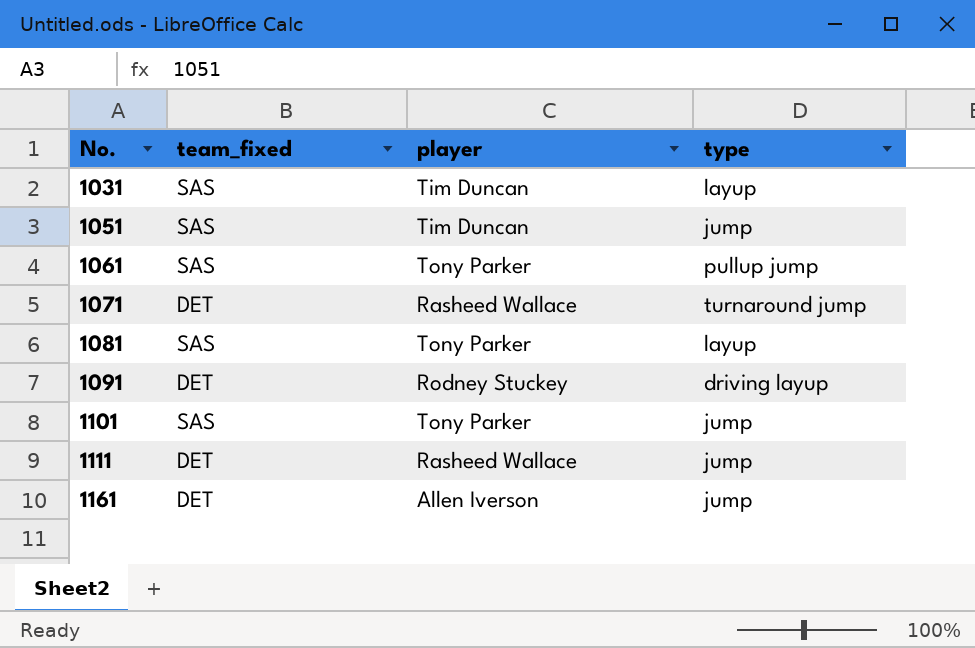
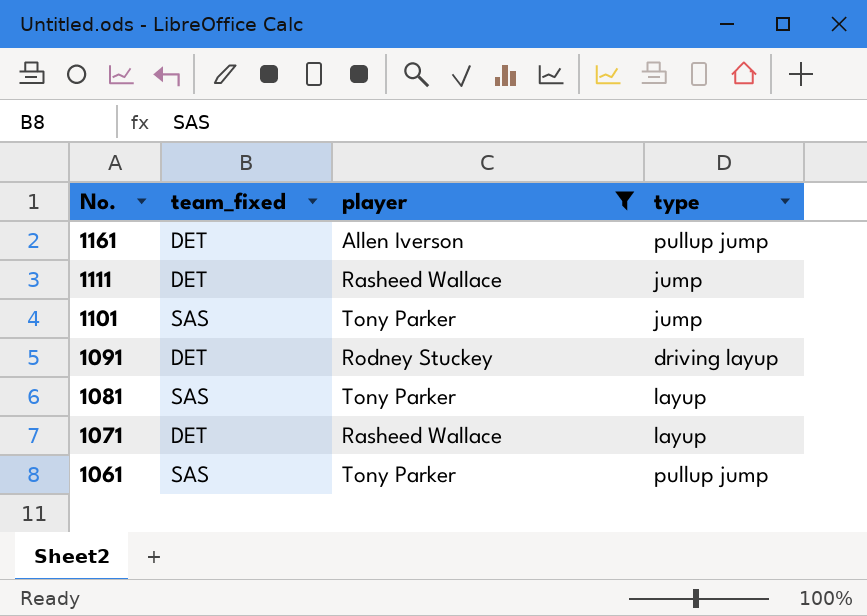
filter: none -> player != Tim Duncan
row order: No. ascending -> No. descending
1161 | type: jump -> pullup jump
1071 | type: turnaround jump -> layup

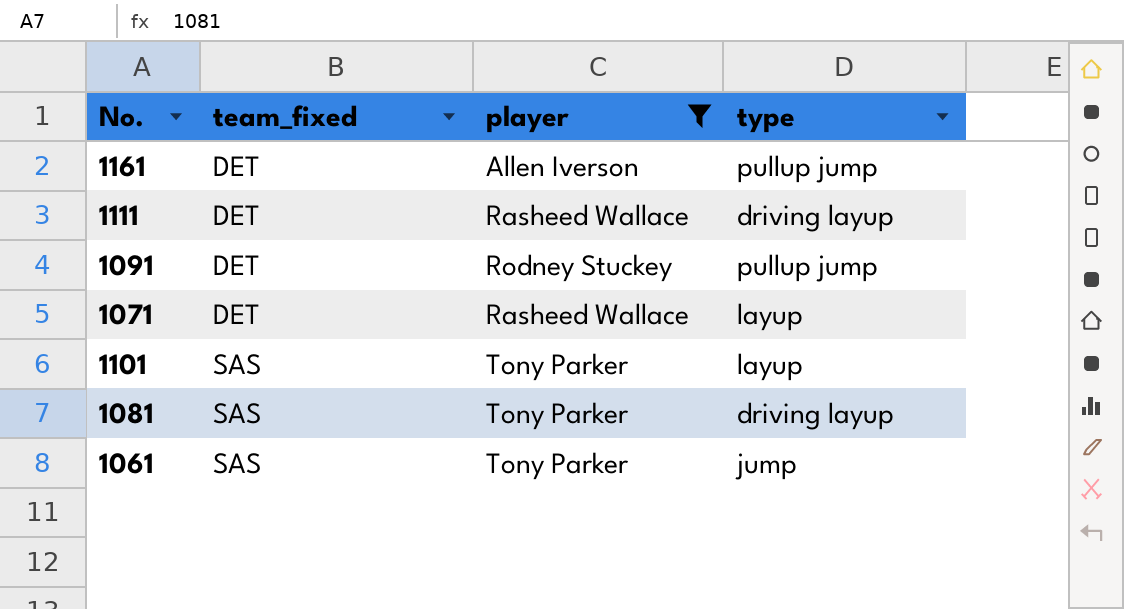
row order: No. descending -> team_fixed ascending
1111 | type: jump -> driving layup
1091 | type: driving layup -> pullup jump
1101 | type: jump -> layup
1081 | type: layup -> driving layup
1061 | type: pullup jump -> jump

